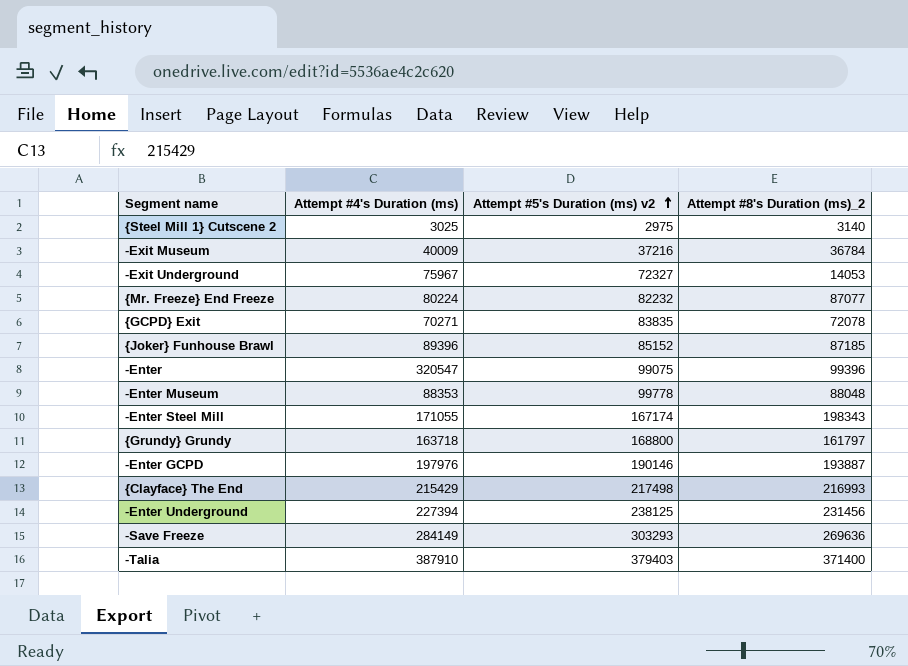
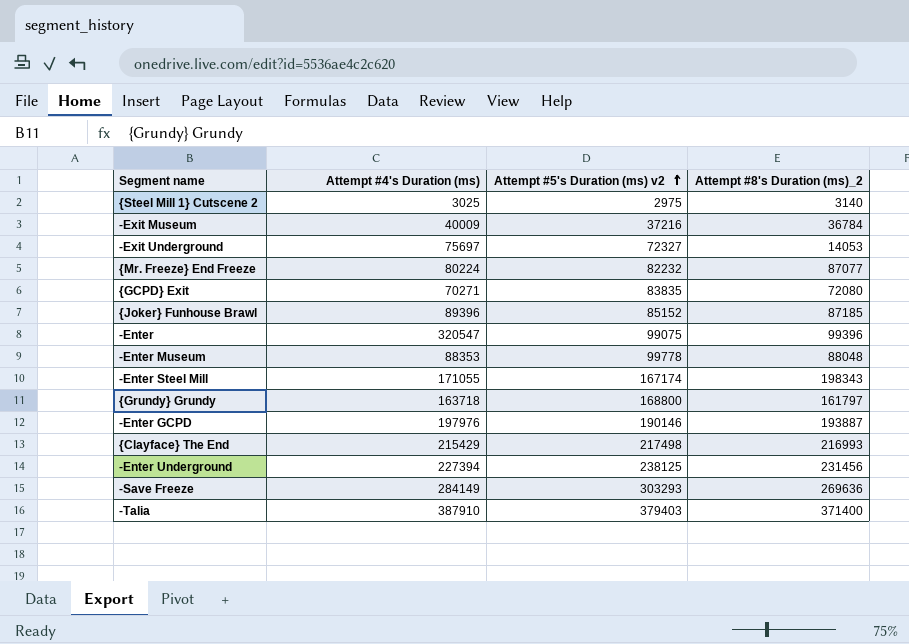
-Exit Underground | Attempt #4's Duration (ms): 75967 -> 75697
{GCPD} Exit | Attempt #8's Duration (ms)_2: 72078 -> 72080

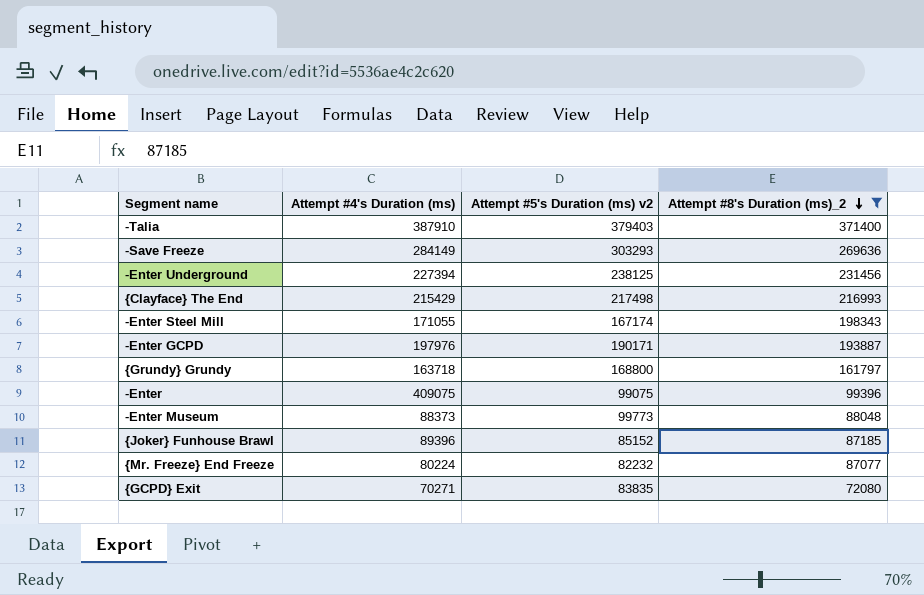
filter: none -> Attempt #8's Duration (ms)_2 >= 72080
row order: Attempt #5's Duration (ms) v2 ascending -> Attempt #8's Duration (ms)_2 descending
-Enter GCPD | Attempt #5's Duration (ms) v2: 190146 -> 190171
-Enter | Attempt #4's Duration (ms): 320547 -> 409075
-Enter Museum | Attempt #4's Duration (ms): 88353 -> 88373
-Enter Museum | Attempt #5's Duration (ms) v2: 99778 -> 99773

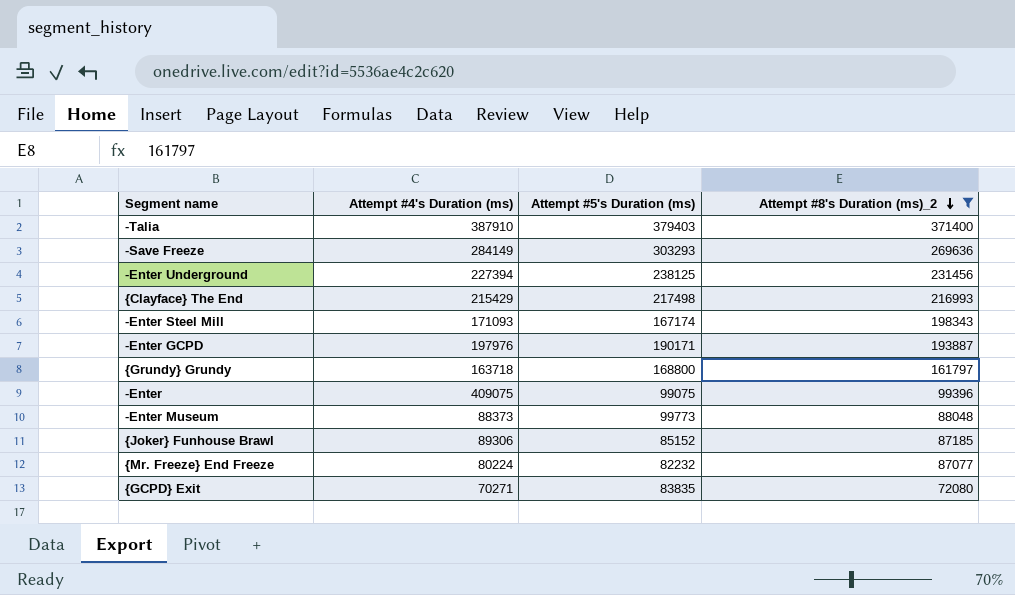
column name: Attempt #5's Duration (ms) v2 -> Attempt #5's Duration (ms)
-Enter Steel Mill | Attempt #4's Duration (ms): 171055 -> 171093
{Joker} Funhouse Brawl | Attempt #4's Duration (ms): 89396 -> 89306

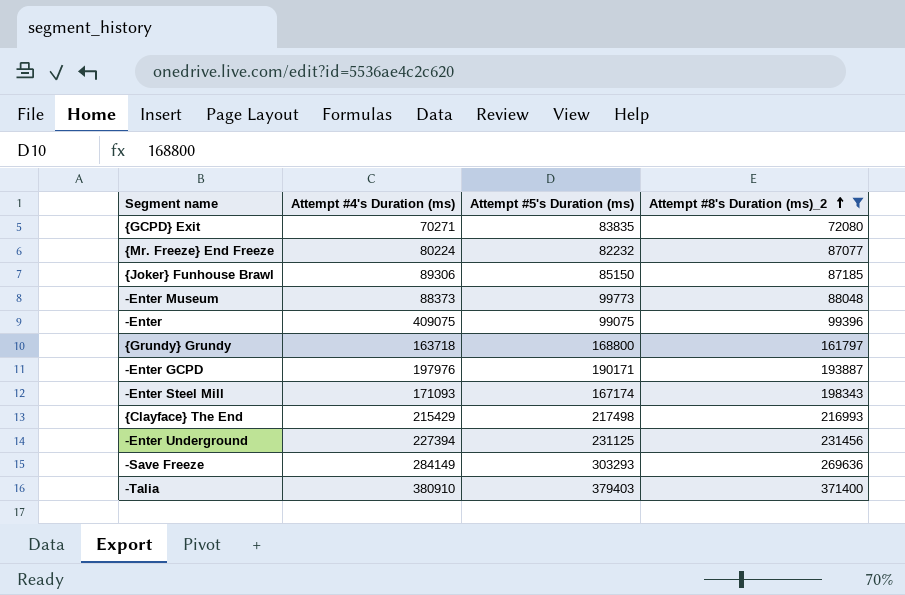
row order: Attempt #8's Duration (ms)_2 descending -> Attempt #8's Duration (ms)_2 ascending
{Joker} Funhouse Brawl | Attempt #5's Duration (ms): 85152 -> 85150
-Enter Underground | Attempt #5's Duration (ms): 238125 -> 231125
-Talia | Attempt #4's Duration (ms): 387910 -> 380910

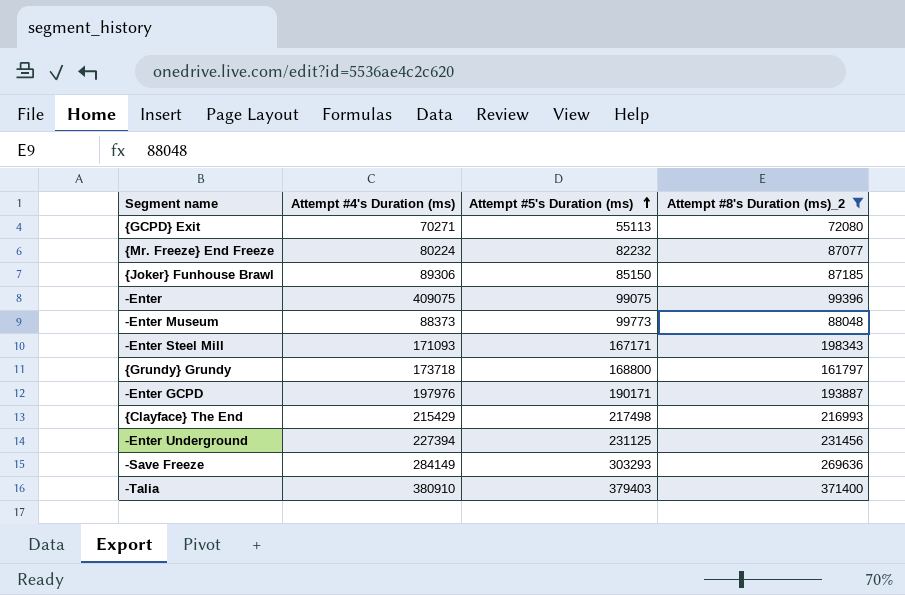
row order: Attempt #8's Duration (ms)_2 ascending -> Attempt #5's Duration (ms) ascending
{GCPD} Exit | Attempt #5's Duration (ms): 83835 -> 55113
-Enter Steel Mill | Attempt #5's Duration (ms): 167174 -> 167171
{Grundy} Grundy | Attempt #4's Duration (ms): 163718 -> 173718

